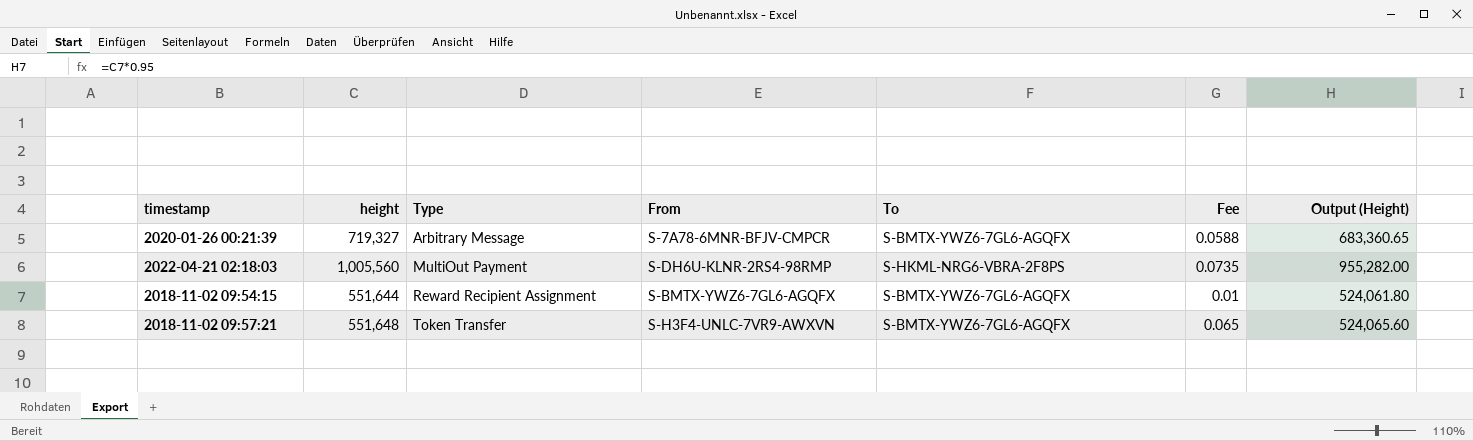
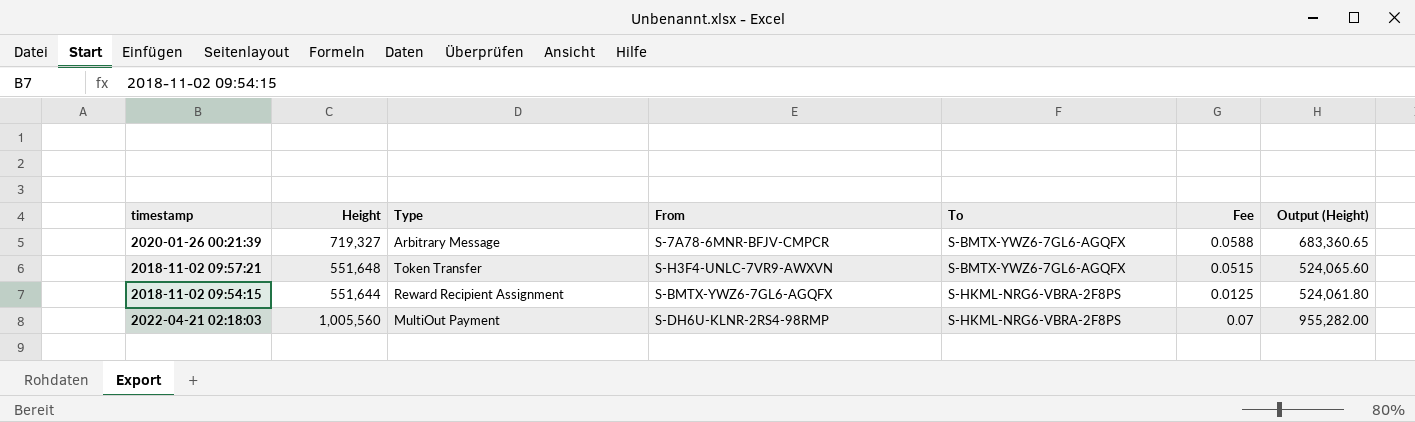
row order: Type ascending -> To ascending
column name: height -> Height
2018-11-02 09:57:21 | Fee: 0.065 -> 0.0515
2018-11-02 09:54:15 | To: S-BMTX-YWZ6-7GL6-AGQFX -> S-HKML-NRG6-VBRA-2F8PS
2018-11-02 09:54:15 | Fee: 0.01 -> 0.0125
2022-04-21 02:18:03 | Fee: 0.0735 -> 0.07

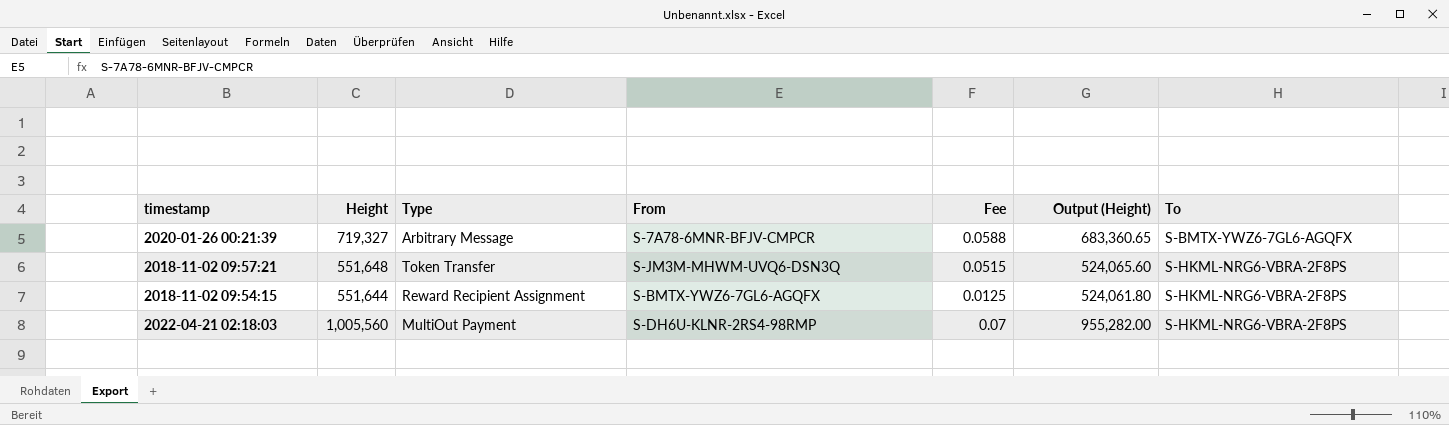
column To | position: 5 -> 7
2018-11-02 09:57:21 | From: S-H3F4-UNLC-7VR9-AWXVN -> S-JM3M-MHWM-UVQ6-DSN3Q
2018-11-02 09:57:21 | To: S-BMTX-YWZ6-7GL6-AGQFX -> S-HKML-NRG6-VBRA-2F8PS

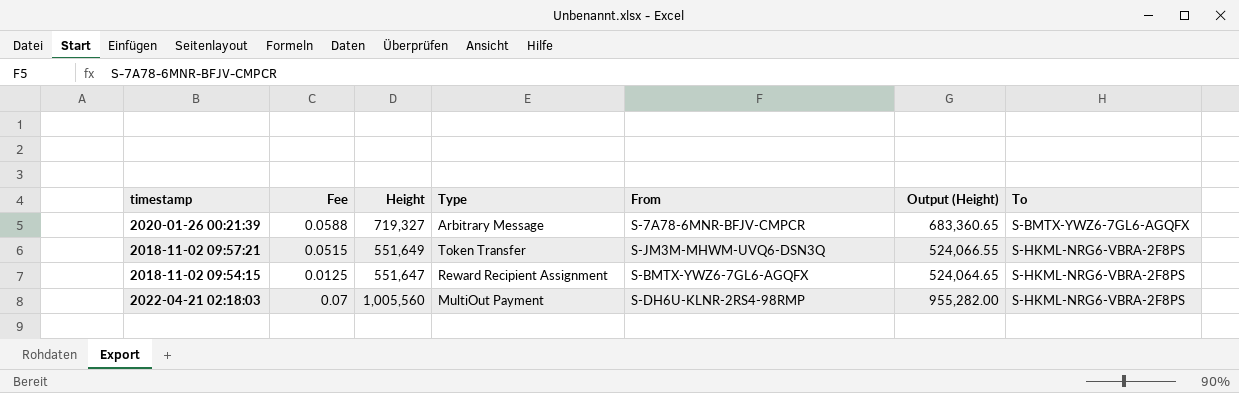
column Fee | position: 5 -> 2
2018-11-02 09:57:21 | Height: 551,648 -> 551,649
2018-11-02 09:57:21 | Output (Height): 524,065.60 -> 524,066.55
2018-11-02 09:54:15 | Height: 551,644 -> 551,647
2018-11-02 09:54:15 | Output (Height): 524,061.80 -> 524,064.65

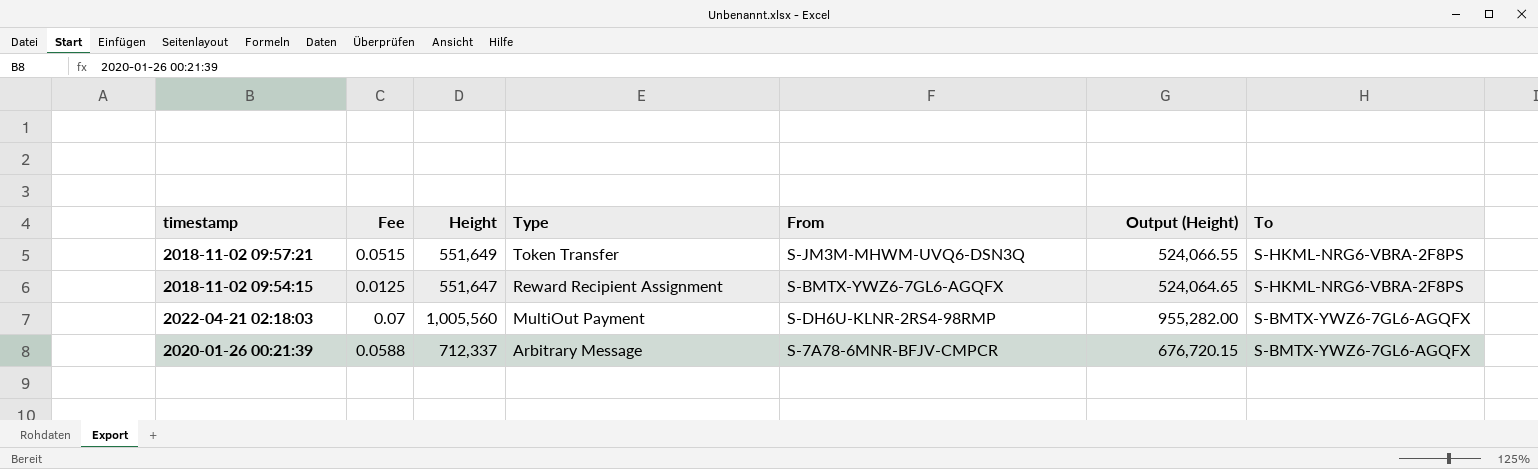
row order: To ascending -> Type descending
2022-04-21 02:18:03 | To: S-HKML-NRG6-VBRA-2F8PS -> S-BMTX-YWZ6-7GL6-AGQFX
2020-01-26 00:21:39 | Height: 719,327 -> 712,337
2020-01-26 00:21:39 | Output (Height): 683,360.65 -> 676,720.15

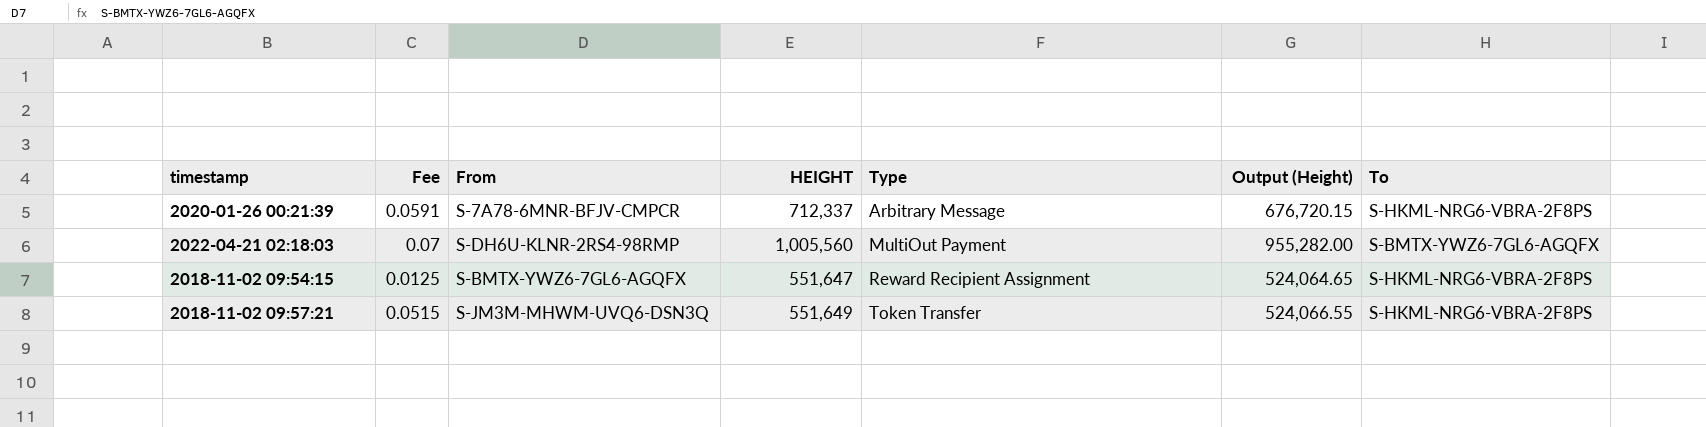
row order: Type descending -> Type ascending
column From | position: 5 -> 3
column name: Height -> HEIGHT
2020-01-26 00:21:39 | Fee: 0.0588 -> 0.0591
2020-01-26 00:21:39 | To: S-BMTX-YWZ6-7GL6-AGQFX -> S-HKML-NRG6-VBRA-2F8PS

